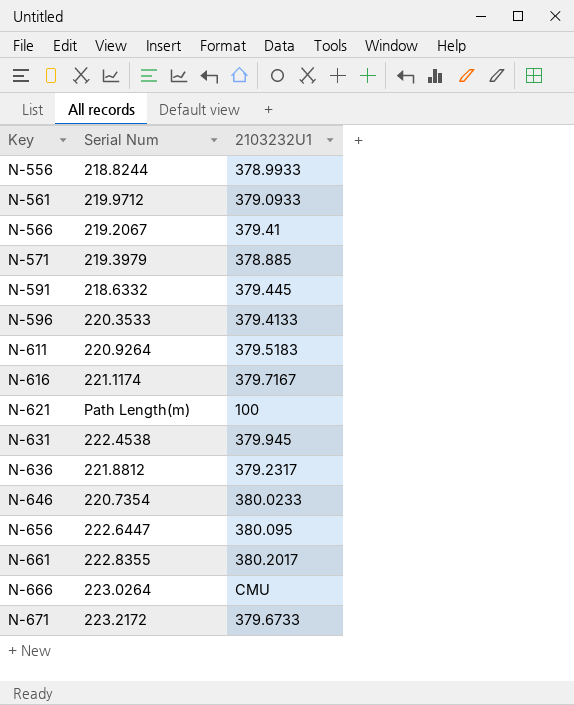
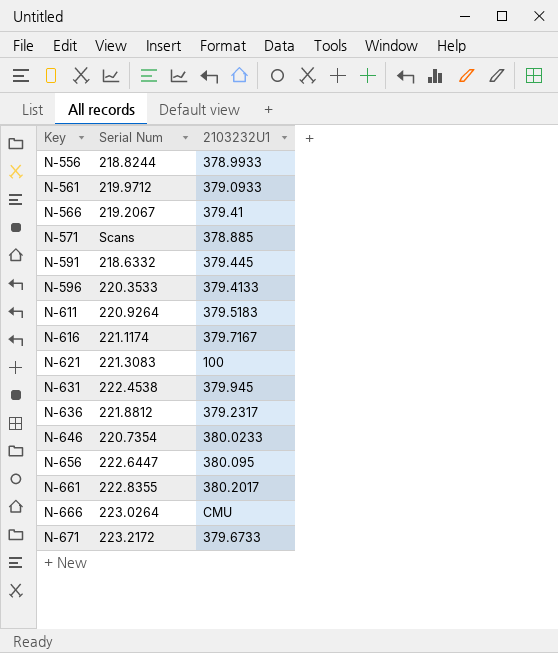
N-571 | Serial Num: 219.3979 -> Scans
N-621 | Serial Num: Path Length(m) -> 221.3083

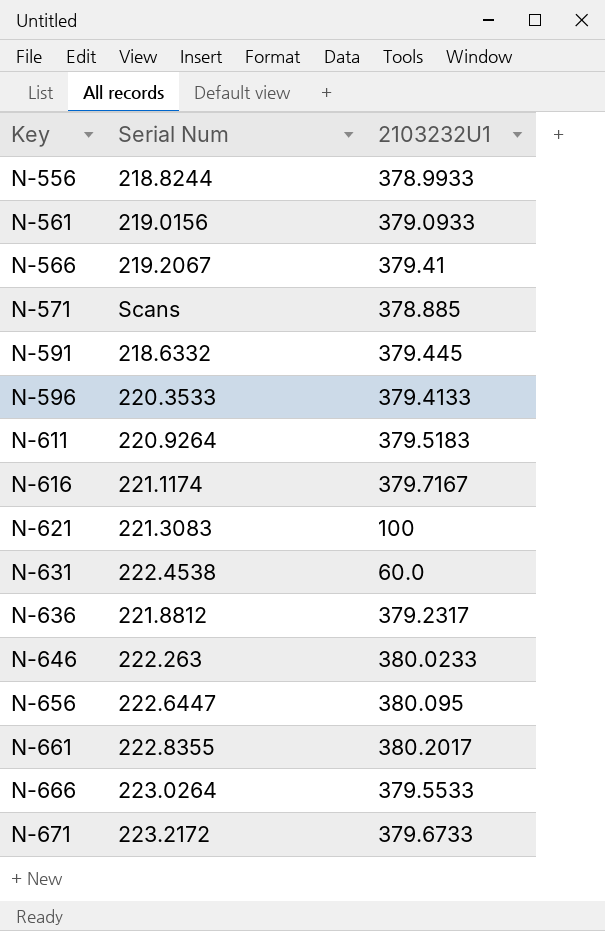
N-561 | Serial Num: 219.9712 -> 219.0156
N-631 | 2103232U1: 379.945 -> 60.0
N-646 | Serial Num: 220.7354 -> 222.263
N-666 | 2103232U1: CMU -> 379.5533

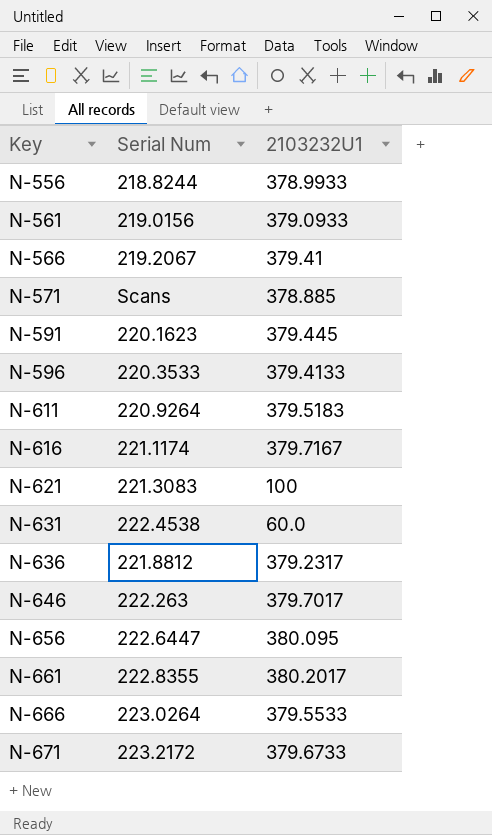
N-591 | Serial Num: 218.6332 -> 220.1623
N-646 | 2103232U1: 380.0233 -> 379.7017

